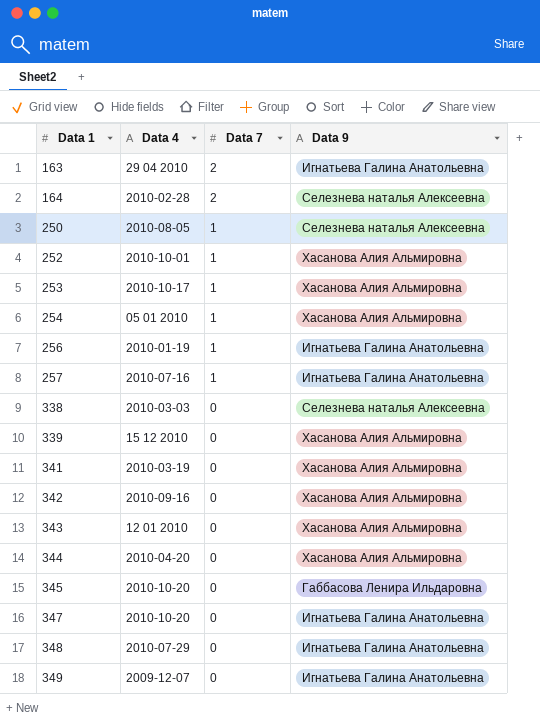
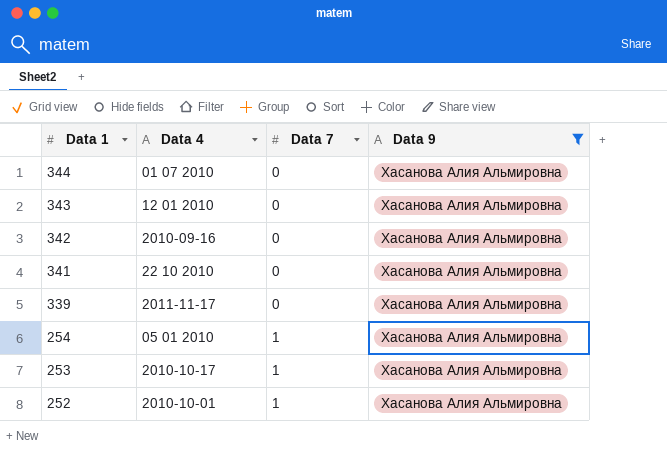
filter: none -> Data 9 = Хасанова Алия Альмировна
row order: Data 1 ascending -> Data 1 descending
344 | Data 4: 2010-04-20 -> 01 07 2010
341 | Data 4: 2010-03-19 -> 22 10 2010
339 | Data 4: 15 12 2010 -> 2011-11-17

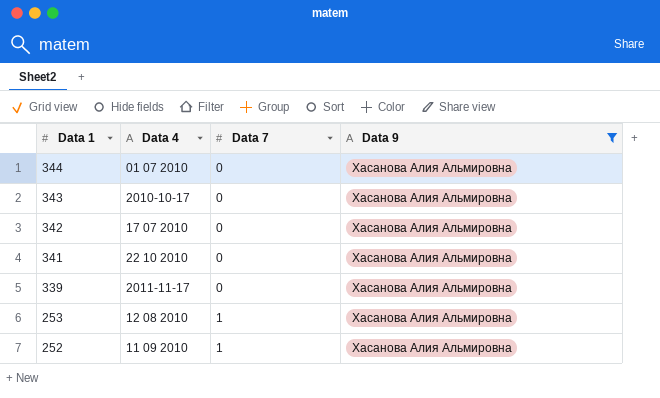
row 254: 05 01 2010 | 1 | Хасанова Алия Альмировна -> none
343 | Data 4: 12 01 2010 -> 2010-10-17
342 | Data 4: 2010-09-16 -> 17 07 2010
253 | Data 4: 2010-10-17 -> 12 08 2010
252 | Data 4: 2010-10-01 -> 11 09 2010

